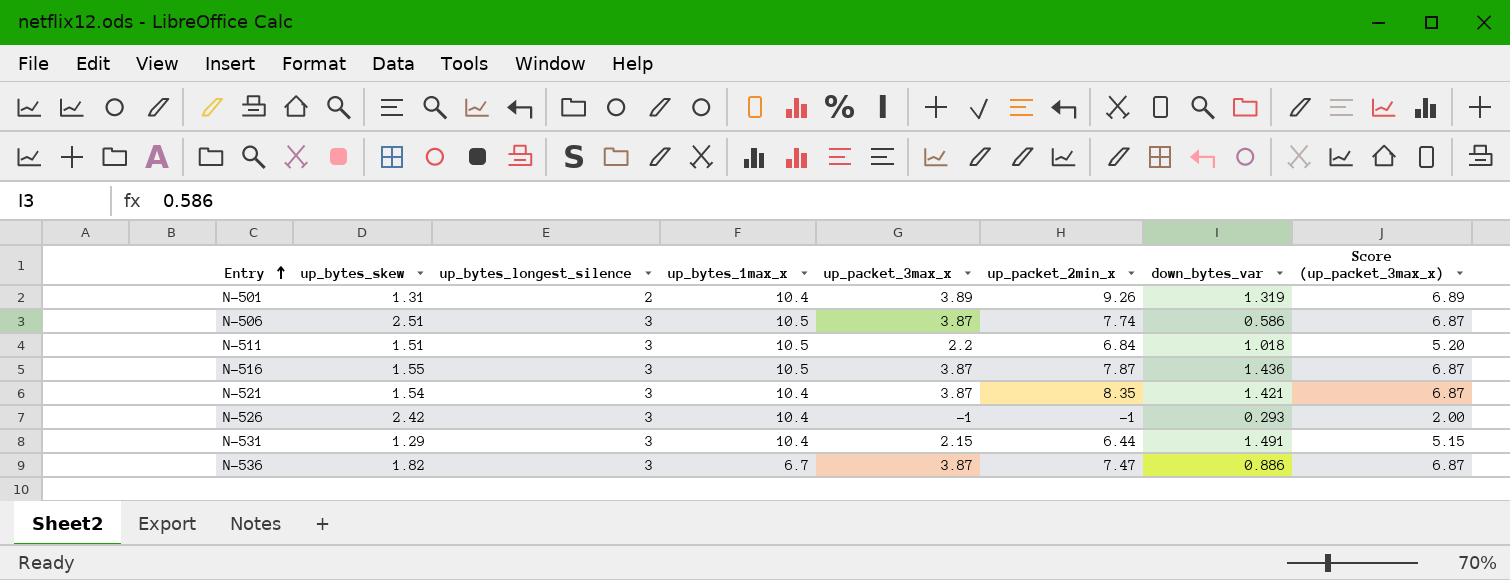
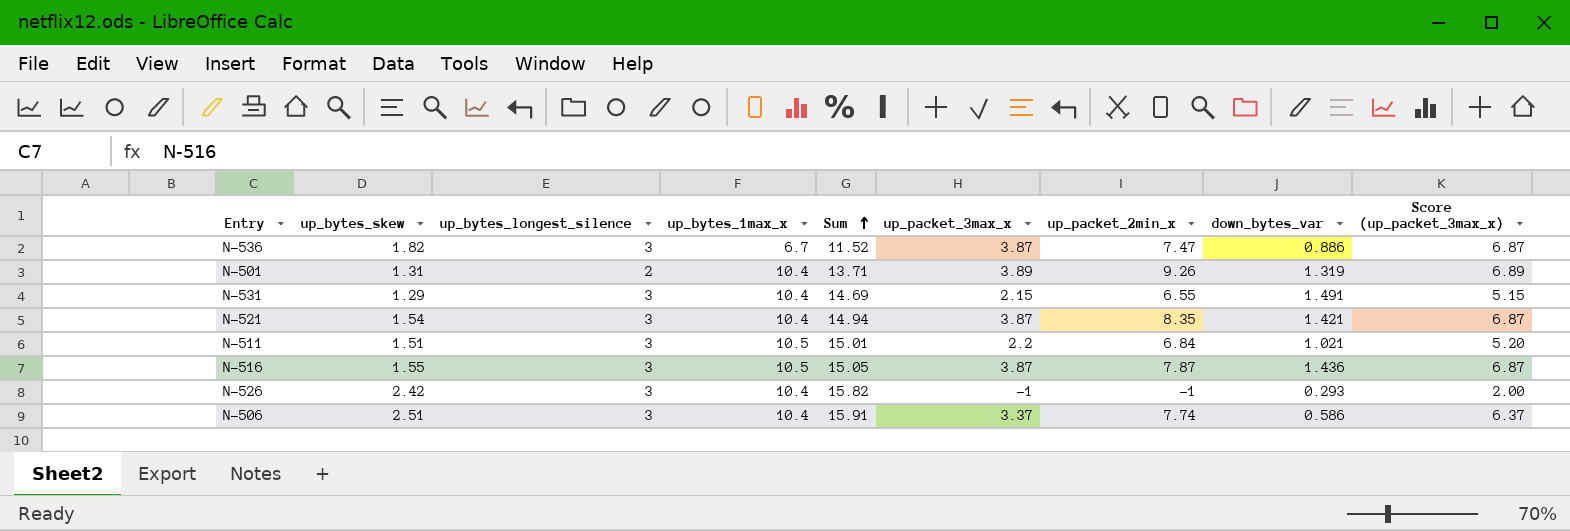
row order: Entry ascending -> Sum ascending
column Sum | formula: none -> [up_bytes_skew] + [up_bytes_longest_silence] + [up_bytes_1max_x]
N-531 | up_packet_2min_x: 6.44 -> 6.55
N-511 | down_bytes_var: 1.018 -> 1.021
N-506 | up_bytes_1max_x: 10.5 -> 10.4
N-506 | up_packet_3max_x: 3.87 -> 3.37
N-506 | Score (up_packet_3max_x): 6.87 -> 6.37

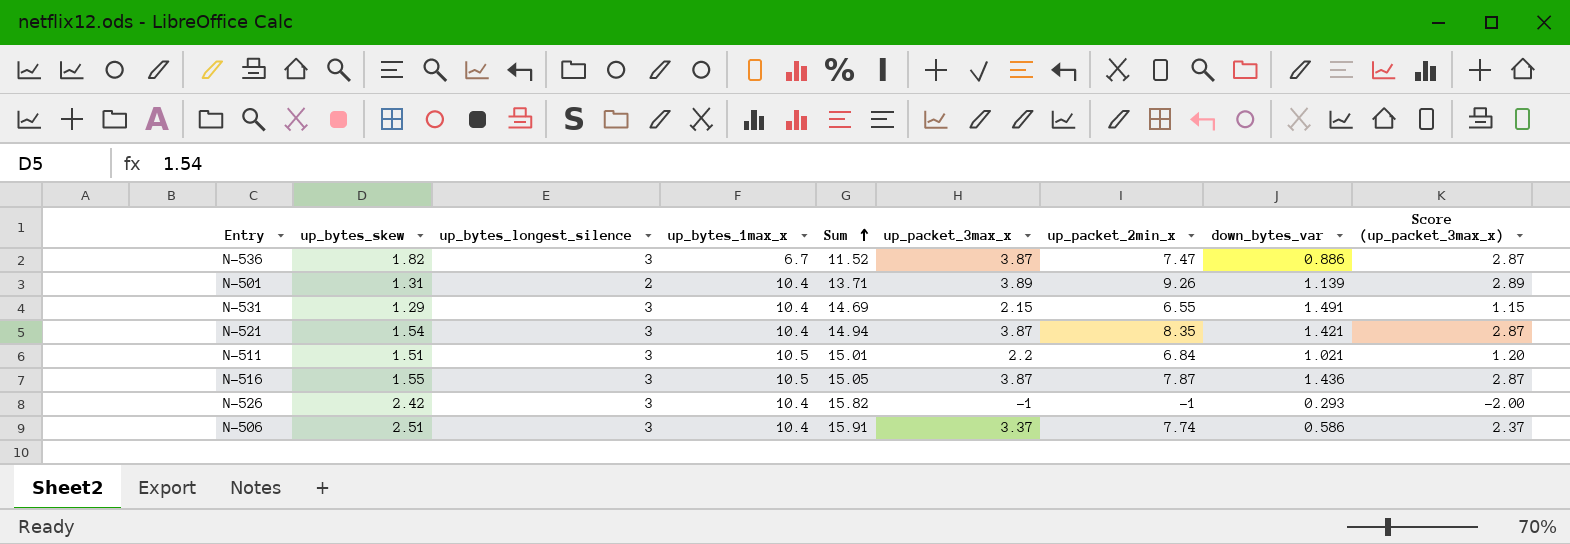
column Score (up_packet_3max_x) | formula: [up_packet_3max_x] + 3 -> [up_packet_3max_x] - 1
N-501 | down_bytes_var: 1.319 -> 1.139

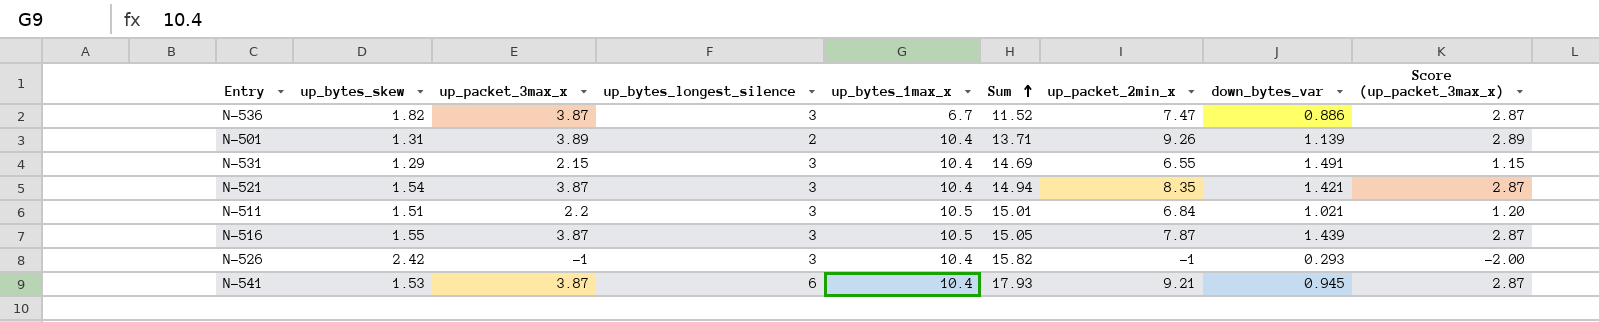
column up_packet_3max_x | position: 6 -> 3
row N-506: 2.51 | 3 | 10.4 | 15.91 | 3.37 | 7.74 | 0.586 | 2.37 -> none
N-516 | down_bytes_var: 1.436 -> 1.439
row N-541: none -> 1.53 | 3.87 | 6 | 10.4 | 17.93 | 9.21 | 0.945 | 2.87

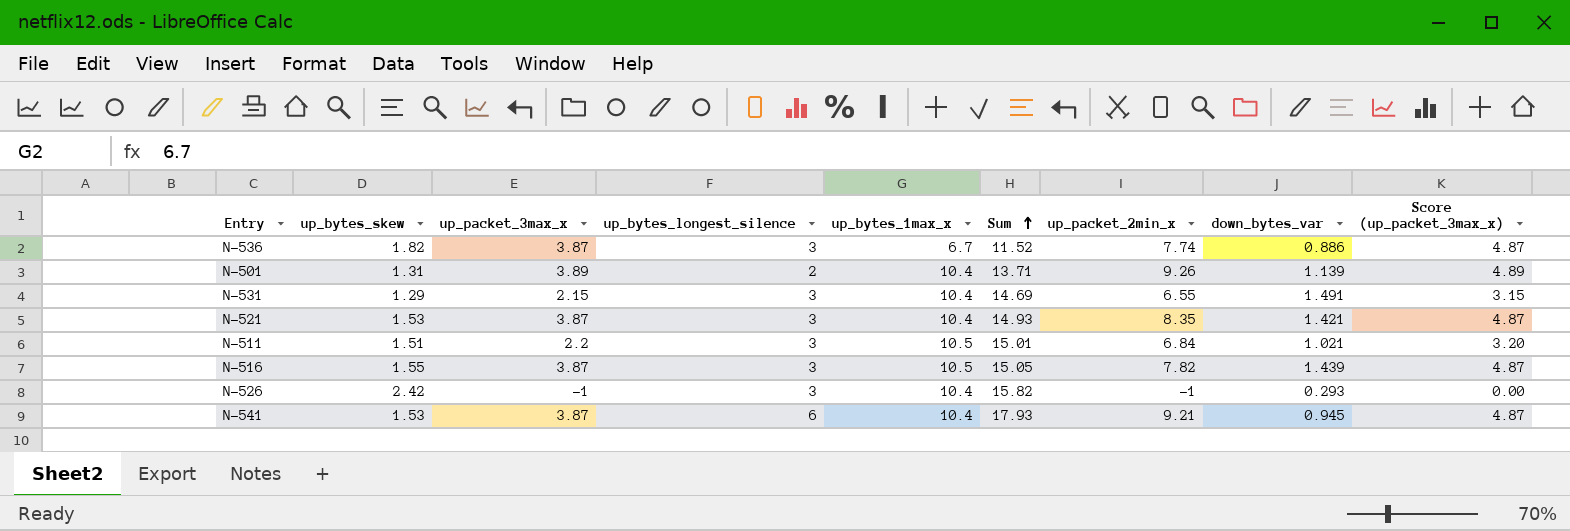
column Score (up_packet_3max_x) | formula: [up_packet_3max_x] - 1 -> [up_packet_3max_x] + 1
N-536 | up_packet_2min_x: 7.47 -> 7.74
N-521 | up_bytes_skew: 1.54 -> 1.53
N-521 | Sum: 14.94 -> 14.93
N-516 | up_packet_2min_x: 7.87 -> 7.82

